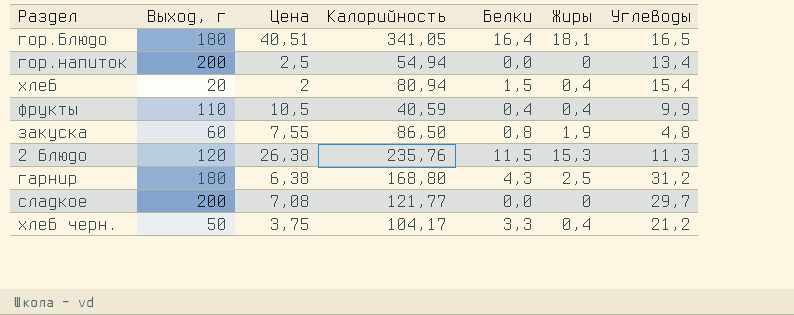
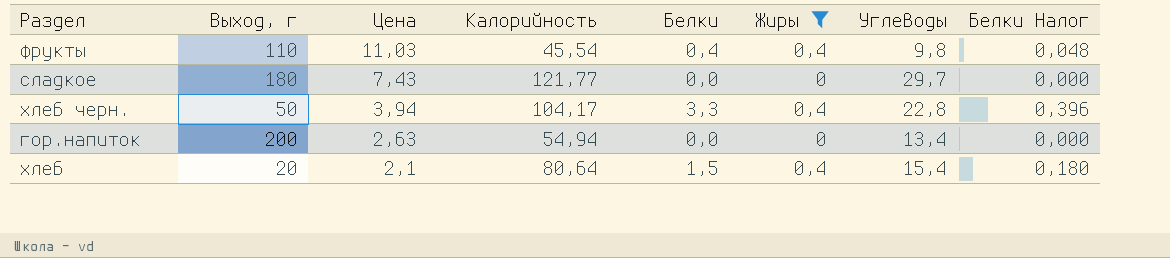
filter: none -> Жиры <= 0,4
row order: none -> Цена descending
column Белки Налог | formula: none -> [Белки] * 0,12
фрукты | Цена: 10,5 -> 11,03
фрукты | Калорийность: 40,59 -> 45,54
фрукты | Углеводы: 9,9 -> 9,8
сладкое | Выход, г: 200 -> 180
сладкое | Цена: 7,08 -> 7,43
хлеб черн. | Цена: 3,75 -> 3,94
хлеб черн. | Углеводы: 21,2 -> 22,8
гор.напиток | Цена: 2,5 -> 2,63
хлеб | Цена: 2 -> 2,1
хлеб | Калорийность: 80,94 -> 80,64

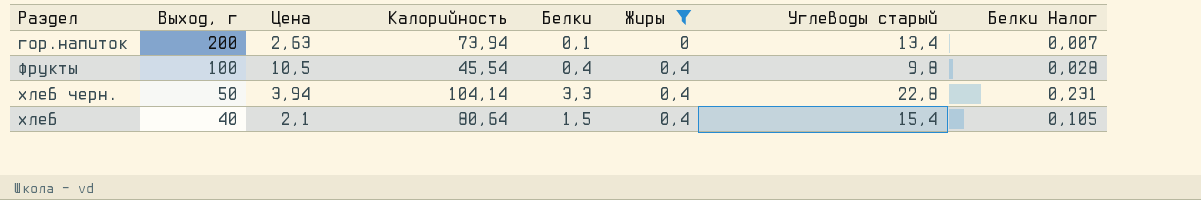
row order: Цена descending -> Выход, г descending
column name: Углеводы -> Углеводы старый
column Белки Налог | formula: [Белки] * 0,12 -> [Белки] * 0,07
row сладкое: 180 | 7,43 | 121,77 | 0,0 | 0 | 29,7 | 0,000 -> none
гор.напиток | Калорийность: 54,94 -> 73,94
гор.напиток | Белки: 0,0 -> 0,1
фрукты | Выход, г: 110 -> 100
фрукты | Цена: 11,03 -> 10,5
хлеб черн. | Калорийность: 104,17 -> 104,14
хлеб | Выход, г: 20 -> 40

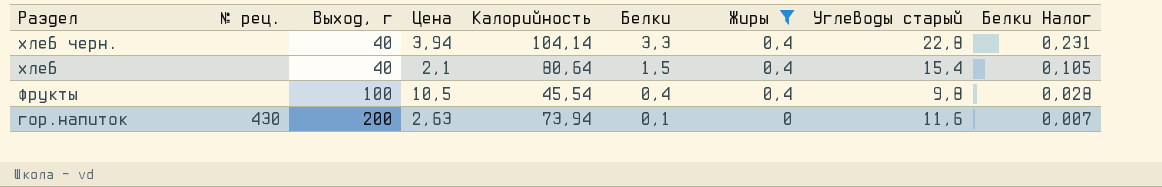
row order: Выход, г descending -> Раздел descending
column № рец. | position: none -> 2
хлеб черн. | Выход, г: 50 -> 40
гор.напиток | Углеводы старый: 13,4 -> 11,6

